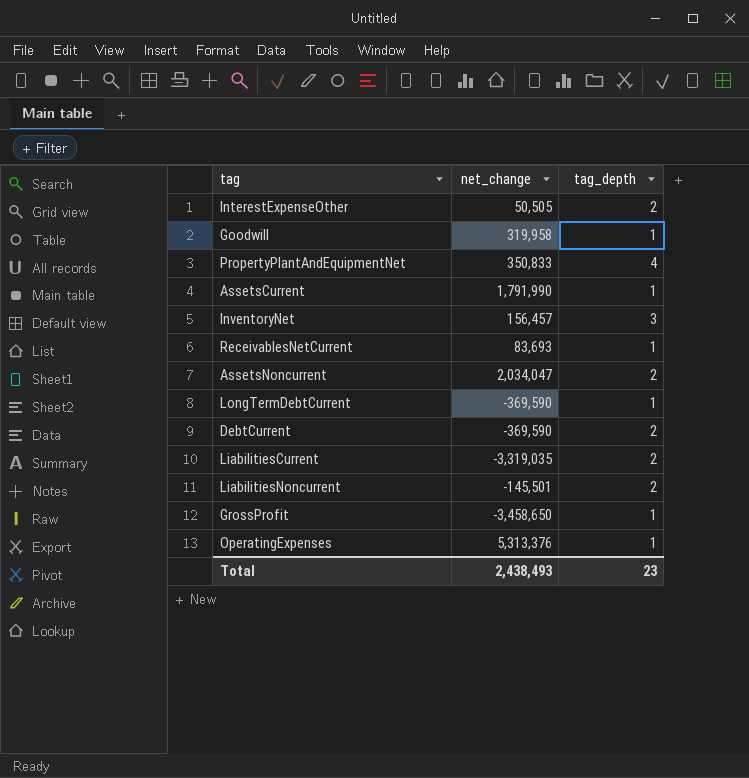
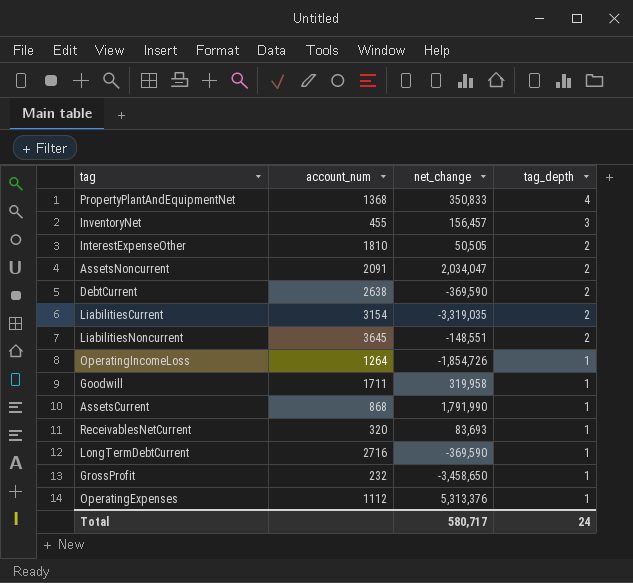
row order: none -> tag_depth descending
column account_num | position: none -> 2
LiabilitiesNoncurrent | net_change: -145,501 -> -148,551
row OperatingIncomeLoss: none -> 1264 | -1,854,726 | 1
Total | net_change: 2,438,493 -> 580,717
Total | tag_depth: 23 -> 24

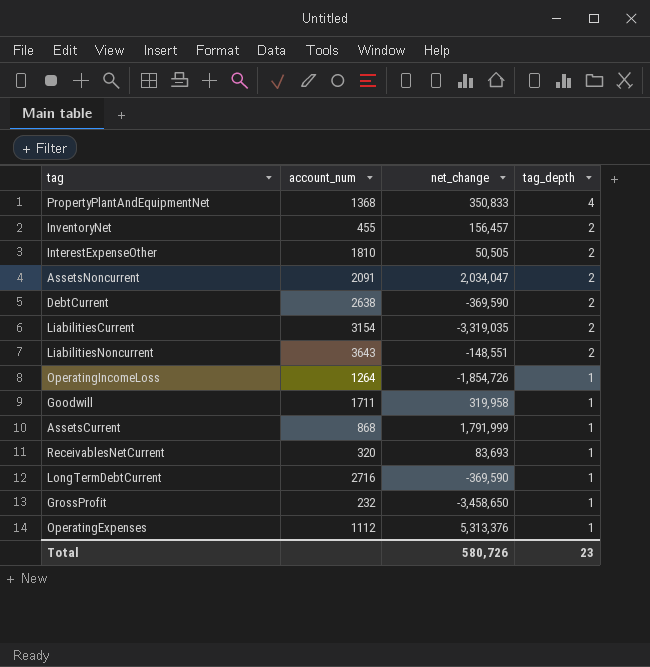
InventoryNet | tag_depth: 3 -> 2
LiabilitiesNoncurrent | account_num: 3645 -> 3643
AssetsCurrent | net_change: 1,791,990 -> 1,791,999
Total | net_change: 580,717 -> 580,726
Total | tag_depth: 24 -> 23

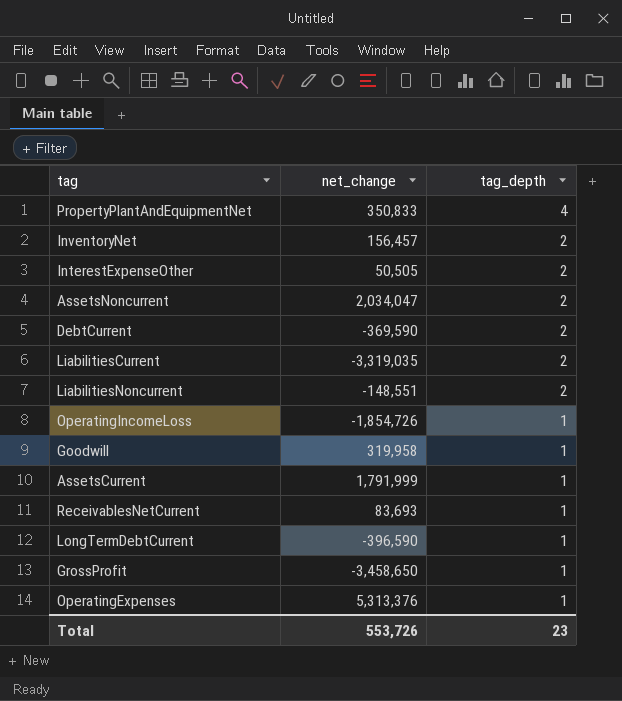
column account_num | position: 2 -> none
LongTermDebtCurrent | net_change: -369,590 -> -396,590
Total | net_change: 580,726 -> 553,726

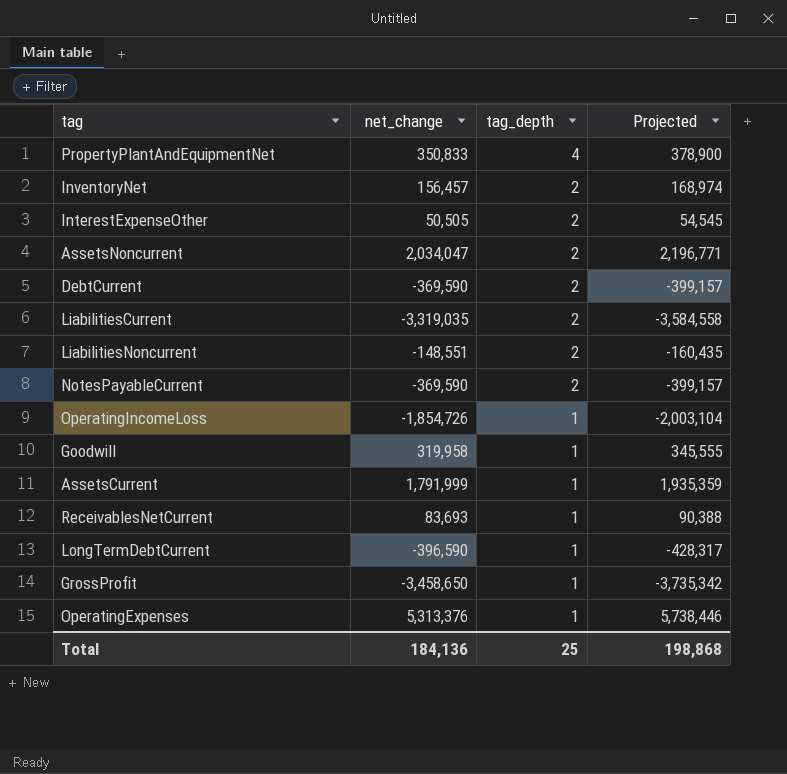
column Projected | formula: none -> [net_change] * 1.08
row NotesPayableCurrent: none -> -369,590 | 2 | -399,157
Total | net_change: 553,726 -> 184,136
Total | tag_depth: 23 -> 25

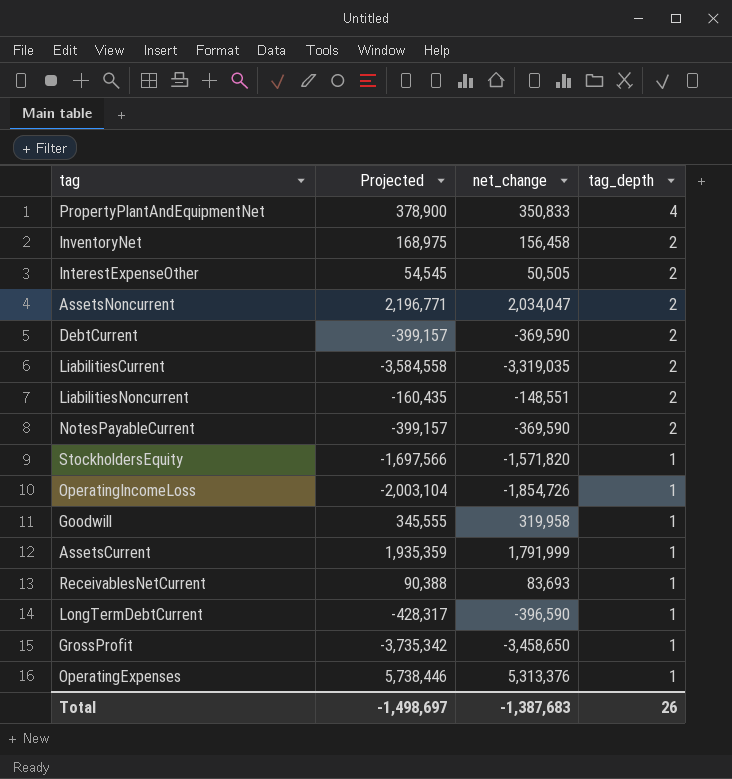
column Projected | position: 4 -> 2
InventoryNet | Projected: 168,974 -> 168,975
InventoryNet | net_change: 156,457 -> 156,458
row StockholdersEquity: none -> -1,697,566 | -1,571,820 | 1
Total | Projected: 198,868 -> -1,498,697
Total | net_change: 184,136 -> -1,387,683
Total | tag_depth: 25 -> 26

